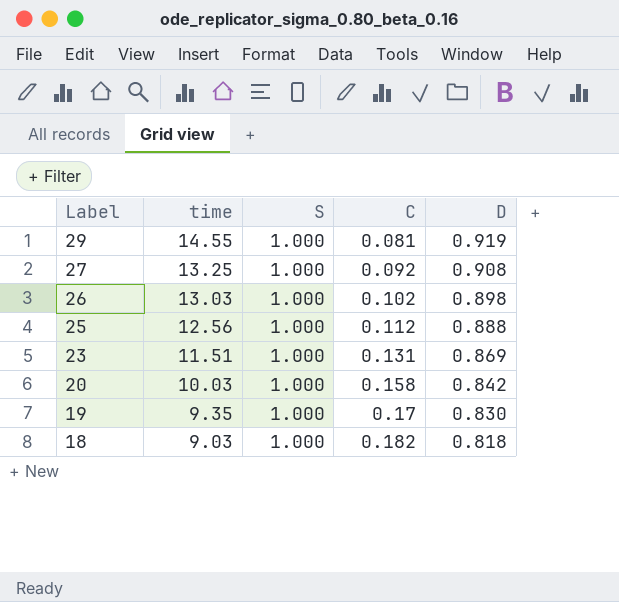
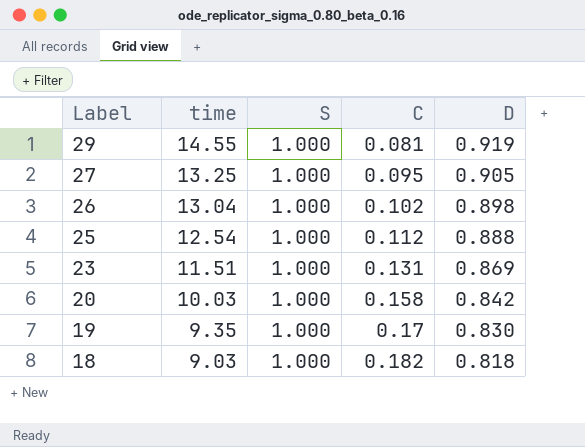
27 | C: 0.092 -> 0.095
27 | D: 0.908 -> 0.905
26 | time: 13.03 -> 13.04
25 | time: 12.56 -> 12.54

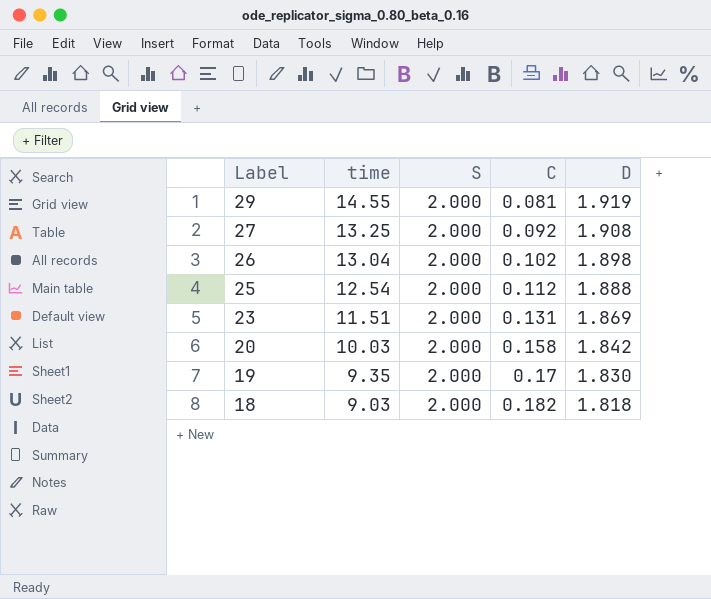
29 | S: 1.000 -> 2.000
29 | D: 0.919 -> 1.919
27 | S: 1.000 -> 2.000
27 | C: 0.095 -> 0.092
27 | D: 0.905 -> 1.908
26 | S: 1.000 -> 2.000
26 | D: 0.898 -> 1.898
25 | S: 1.000 -> 2.000
25 | D: 0.888 -> 1.888
23 | S: 1.000 -> 2.000
23 | D: 0.869 -> 1.869
20 | S: 1.000 -> 2.000
20 | D: 0.842 -> 1.842
19 | S: 1.000 -> 2.000
19 | D: 0.830 -> 1.830
18 | S: 1.000 -> 2.000
18 | D: 0.818 -> 1.818

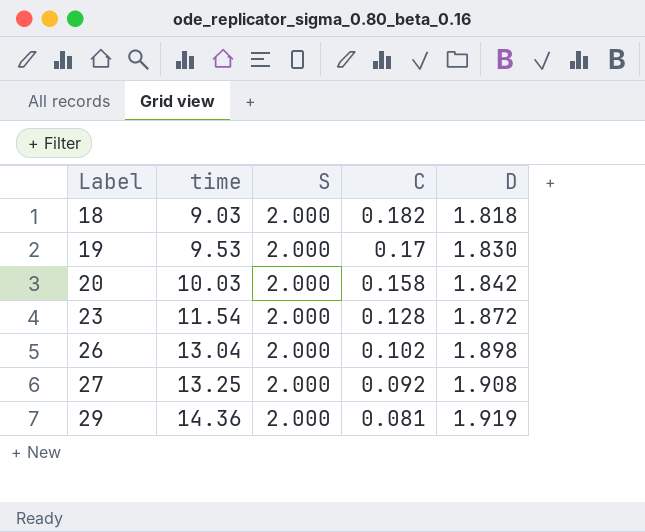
row order: Label descending -> Label ascending
row 25: 12.54 | 2.000 | 0.112 | 1.888 -> none
19 | time: 9.35 -> 9.53
23 | time: 11.51 -> 11.54
23 | C: 0.131 -> 0.128
23 | D: 1.869 -> 1.872
29 | time: 14.55 -> 14.36

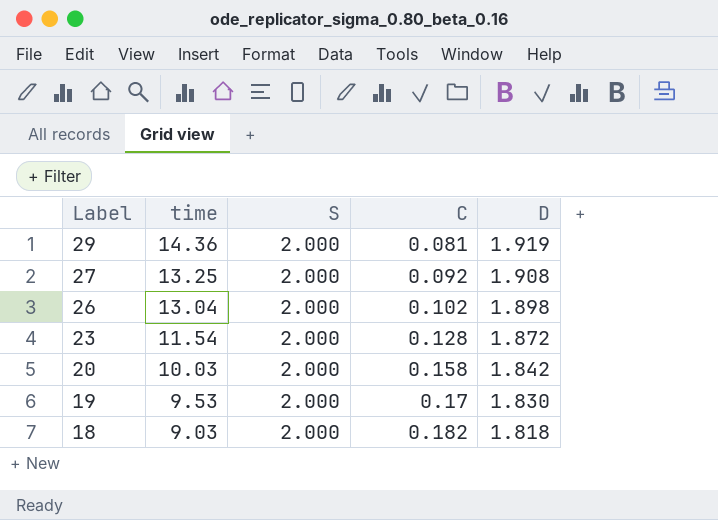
row order: Label ascending -> Label descending

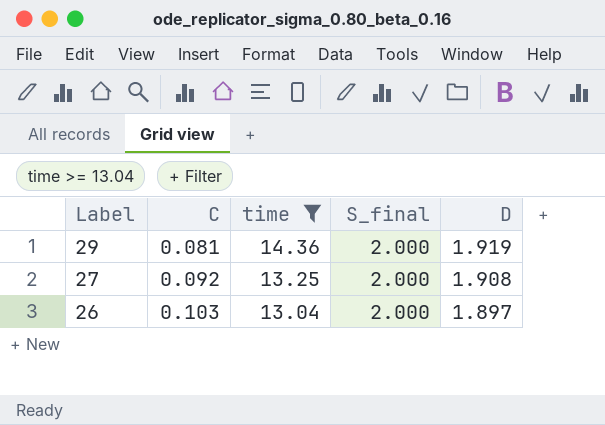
filter: none -> time >= 13.04
column C | position: 4 -> 2
column name: S -> S_final
26 | C: 0.102 -> 0.103
26 | D: 1.898 -> 1.897

